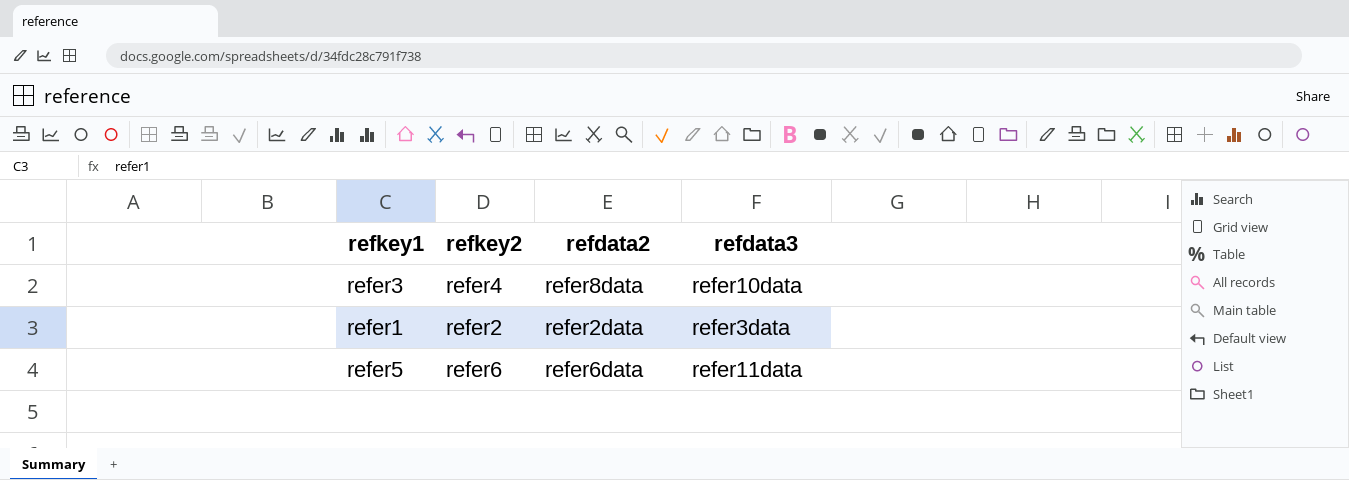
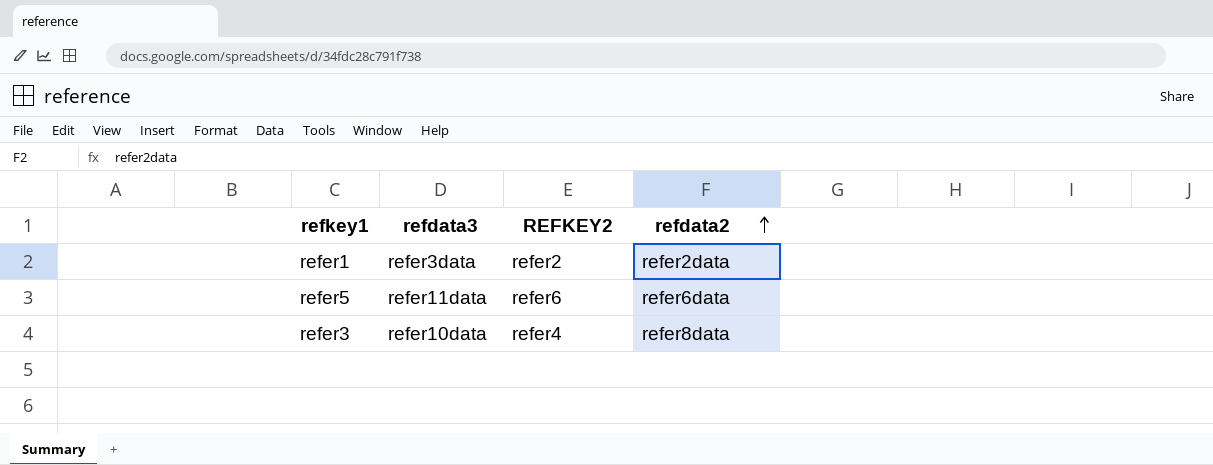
row order: none -> refdata2 ascending
column refdata3 | position: 4 -> 2
column name: refkey2 -> REFKEY2

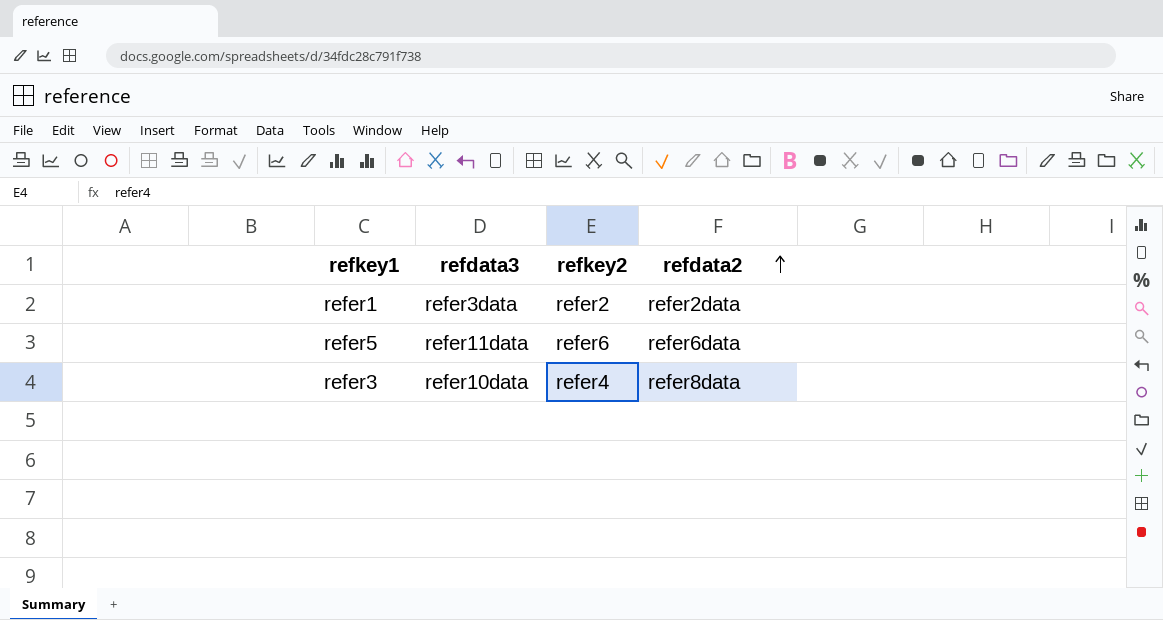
column name: REFKEY2 -> refkey2

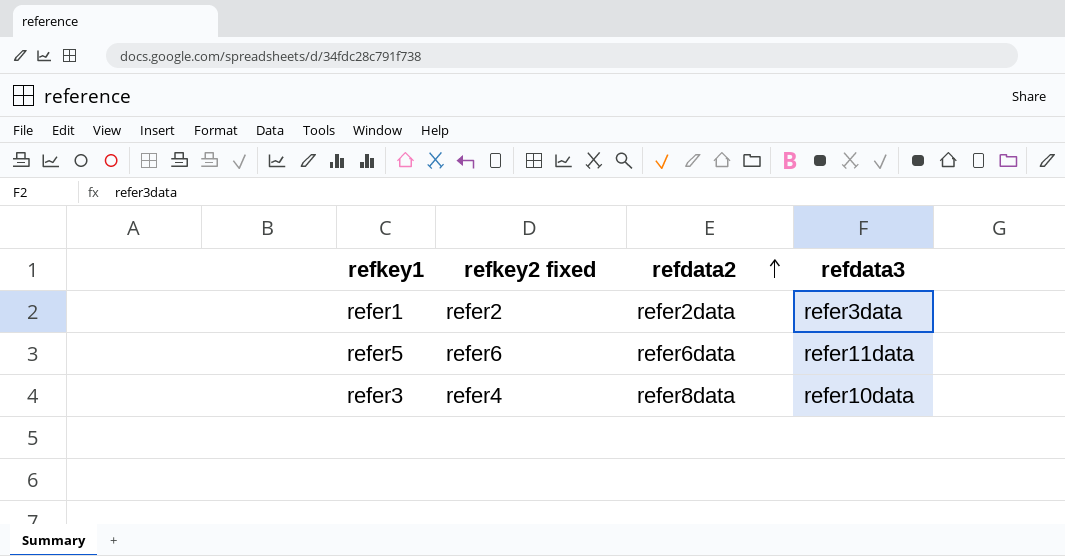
column name: refkey2 -> refkey2 fixed
column refdata3 | position: 2 -> 4

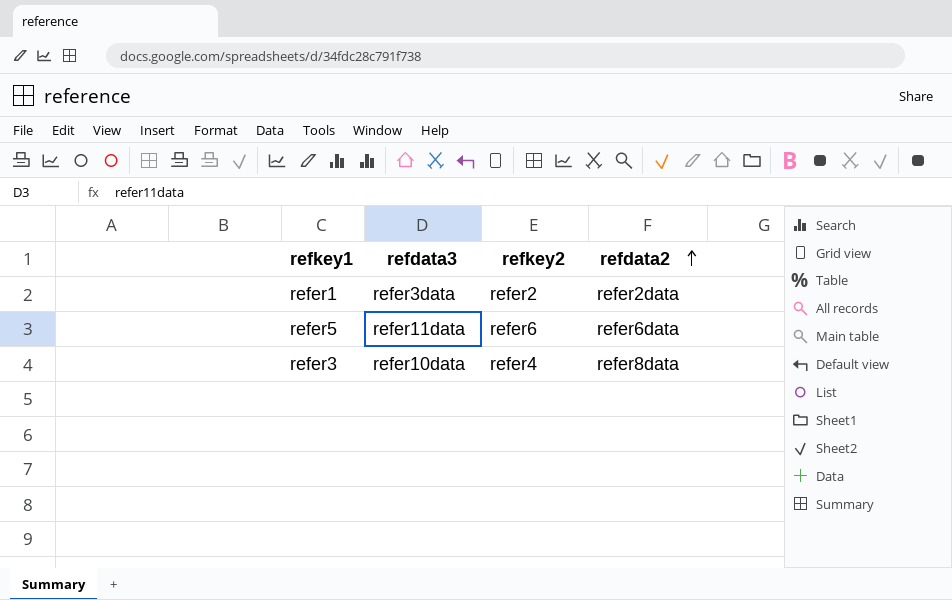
column refdata3 | position: 4 -> 2
column name: refkey2 fixed -> refkey2

